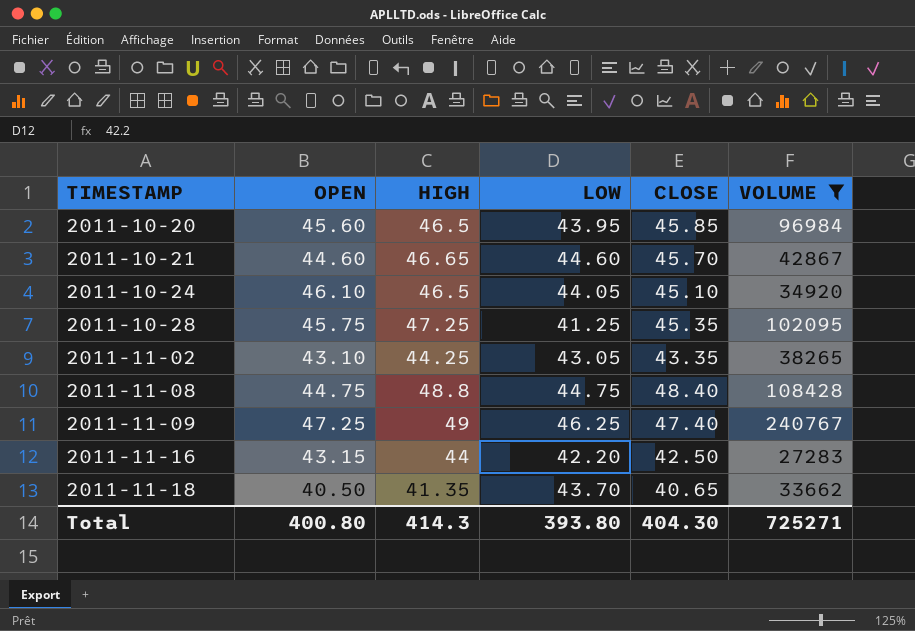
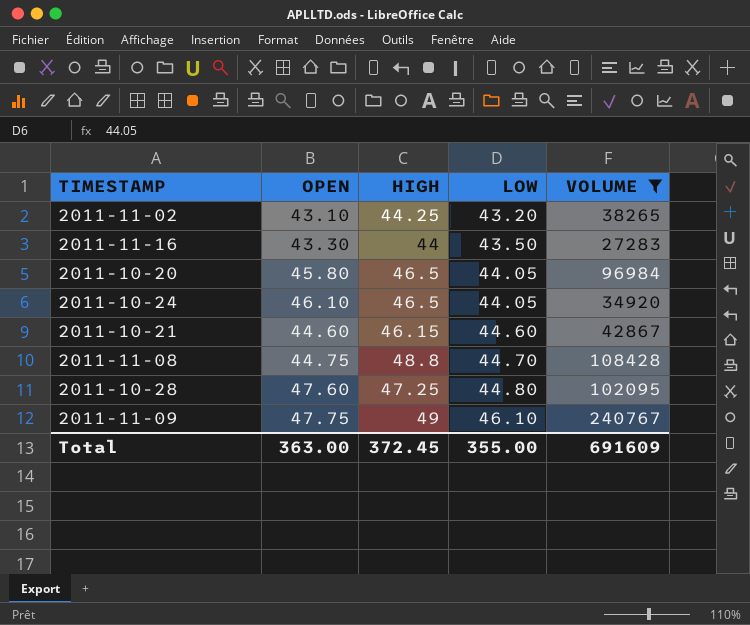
row order: TIMESTAMP ascending -> LOW ascending
column CLOSE | position: 5 -> none
row 2011-11-18: 40.50 | 41.35 | 43.70 | 40.65 | 33662 -> none
2011-11-02 | LOW: 43.05 -> 43.20
2011-11-16 | OPEN: 43.15 -> 43.30
2011-11-16 | LOW: 42.20 -> 43.50
2011-10-20 | OPEN: 45.60 -> 45.80
2011-10-20 | LOW: 43.95 -> 44.05
2011-10-21 | HIGH: 46.65 -> 46.15
2011-11-08 | LOW: 44.75 -> 44.70
2011-10-28 | OPEN: 45.75 -> 47.60
2011-10-28 | LOW: 41.25 -> 44.80
2011-11-09 | OPEN: 47.25 -> 47.75
2011-11-09 | LOW: 46.25 -> 46.10
Total | OPEN: 400.80 -> 363.00
Total | HIGH: 414.3 -> 372.45
Total | LOW: 393.80 -> 355.00
Total | VOLUME: 725271 -> 691609

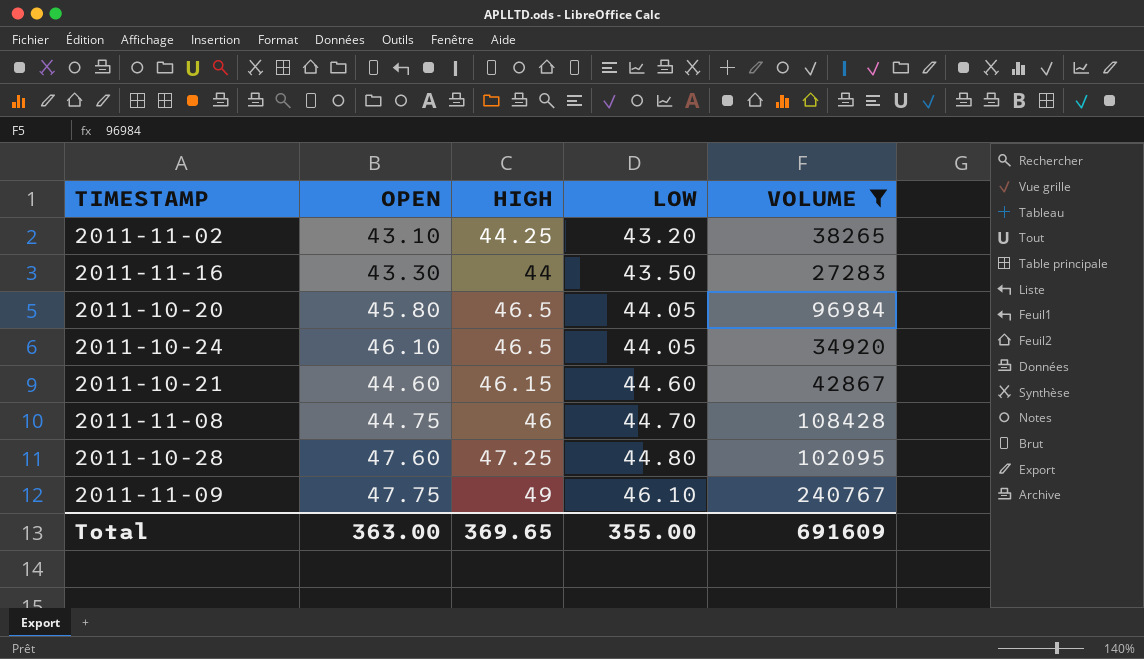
2011-11-08 | HIGH: 48.8 -> 46
Total | HIGH: 372.45 -> 369.65

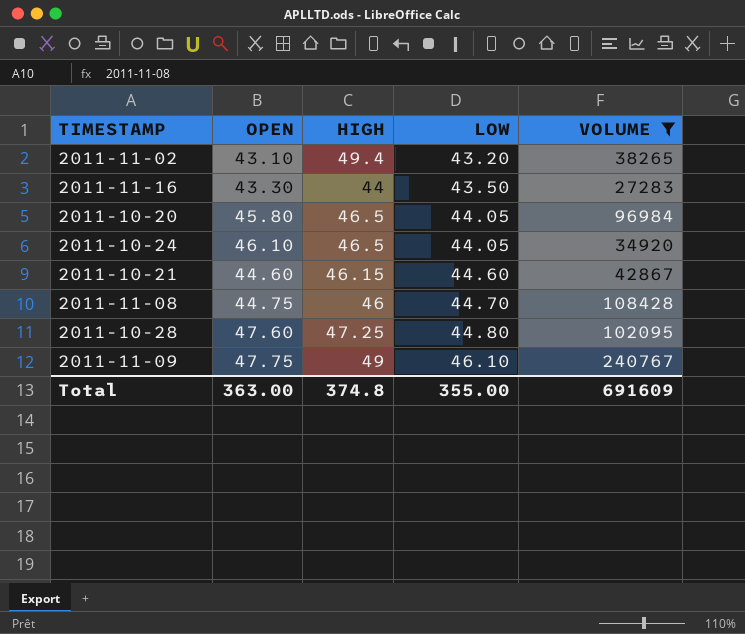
2011-11-02 | HIGH: 44.25 -> 49.4
Total | HIGH: 369.65 -> 374.8

